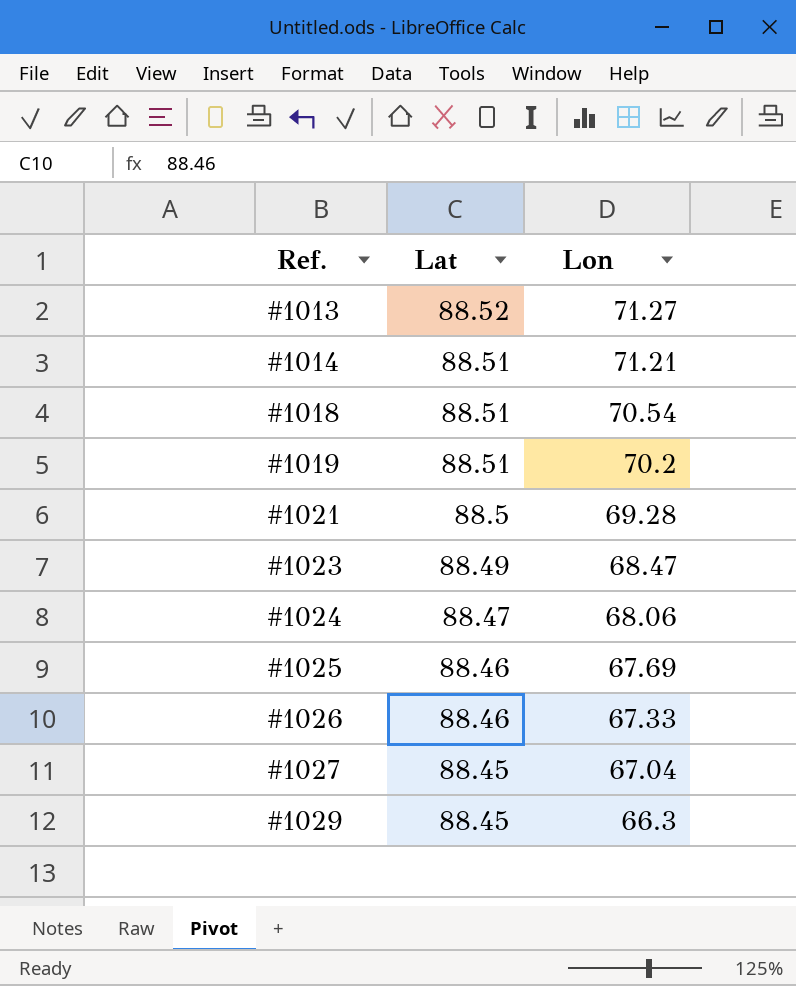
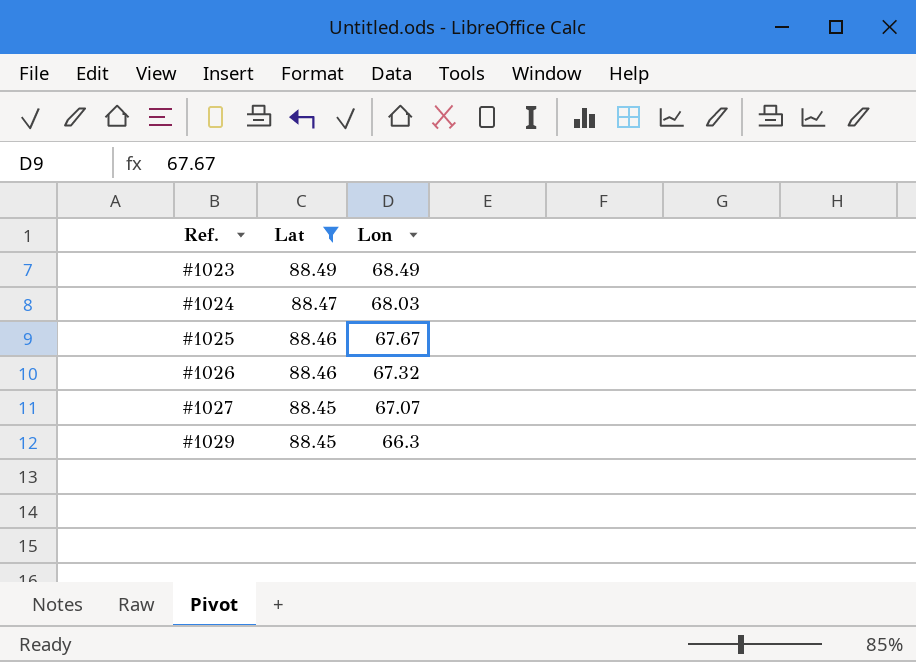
filter: none -> Lat <= 88.49
#1023 | Lon: 68.47 -> 68.49
#1024 | Lon: 68.06 -> 68.03
#1025 | Lon: 67.69 -> 67.67
#1026 | Lon: 67.33 -> 67.32
#1027 | Lon: 67.04 -> 67.07

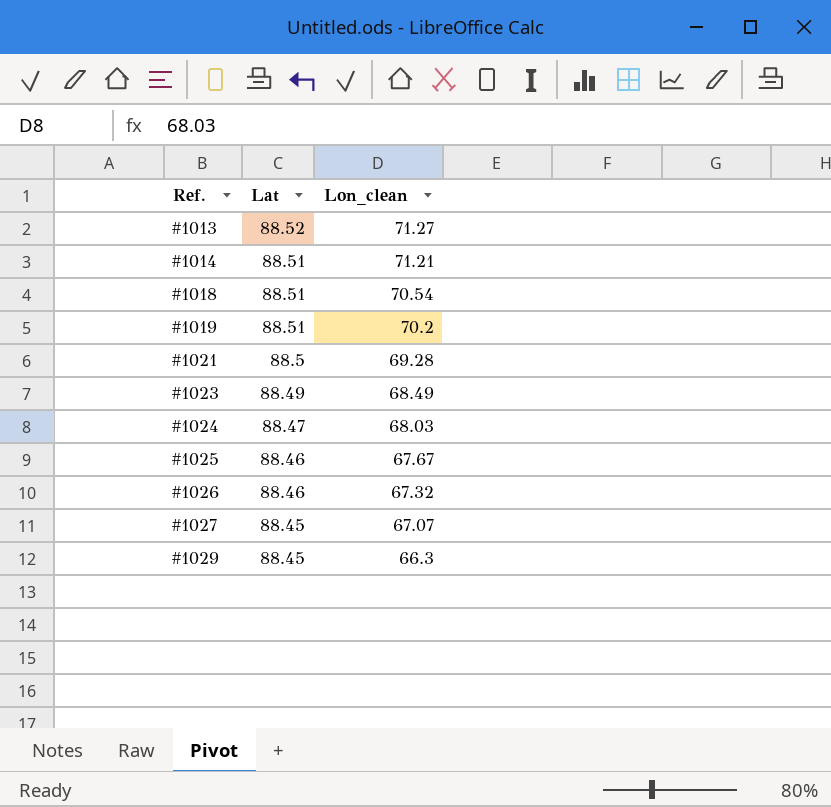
filter: Lat <= 88.49 -> none
column name: Lon -> Lon_clean

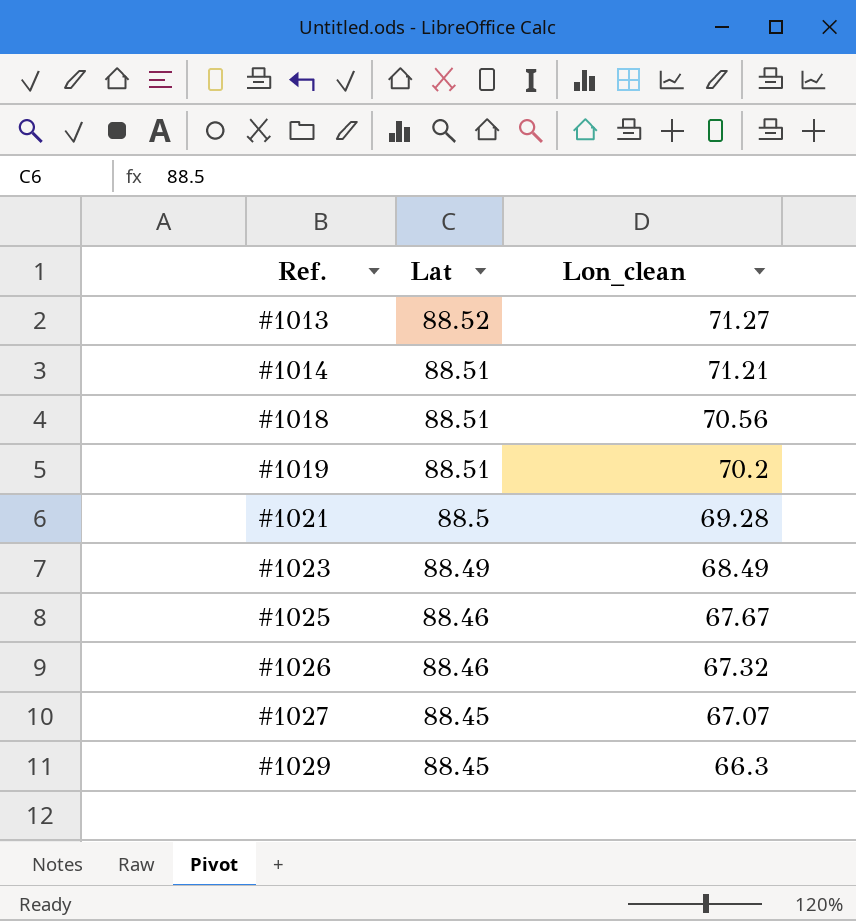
row #1024: 88.47 | 68.03 -> none
#1018 | Lon_clean: 70.54 -> 70.56

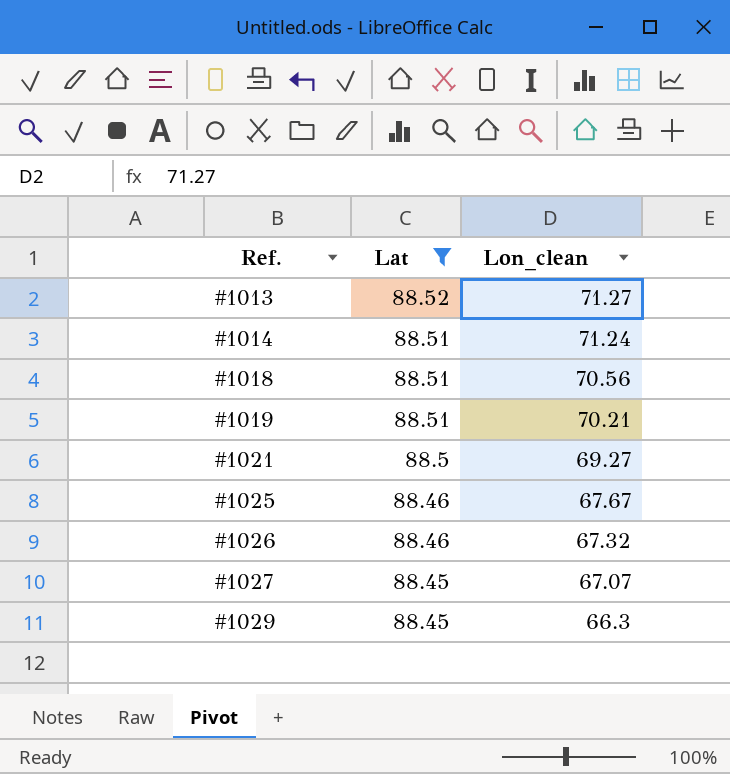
filter: none -> Lat != 88.49
#1014 | Lon_clean: 71.21 -> 71.24
#1019 | Lon_clean: 70.2 -> 70.21
#1021 | Lon_clean: 69.28 -> 69.27

